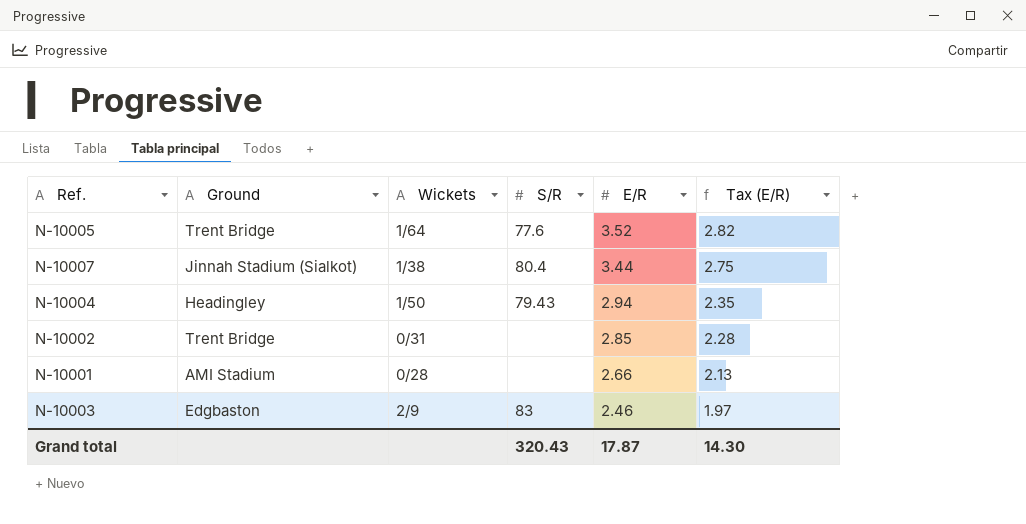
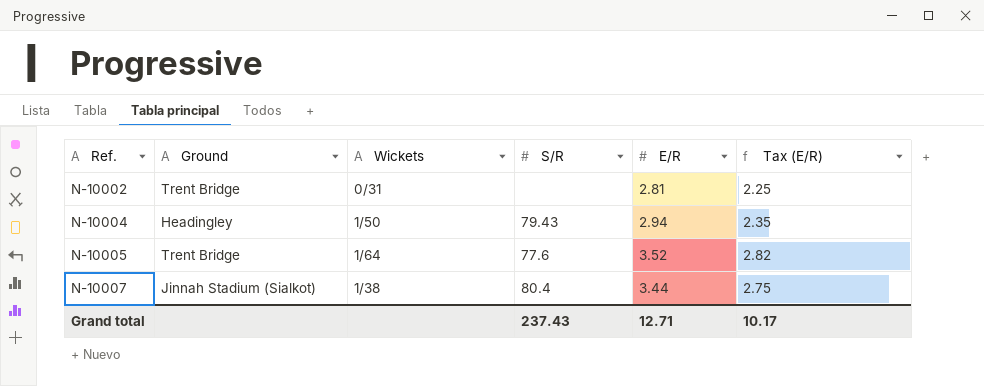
row order: E/R descending -> Ref. ascending
row N-10001: AMI Stadium | 0/28 | none | 2.66 | 2.13 -> none
row N-10003: Edgbaston | 2/9 | 83 | 2.46 | 1.97 -> none
N-10002 | E/R: 2.85 -> 2.81
N-10002 | Tax (E/R): 2.28 -> 2.25
Grand total | S/R: 320.43 -> 237.43
Grand total | E/R: 17.87 -> 12.71
Grand total | Tax (E/R): 14.30 -> 10.17

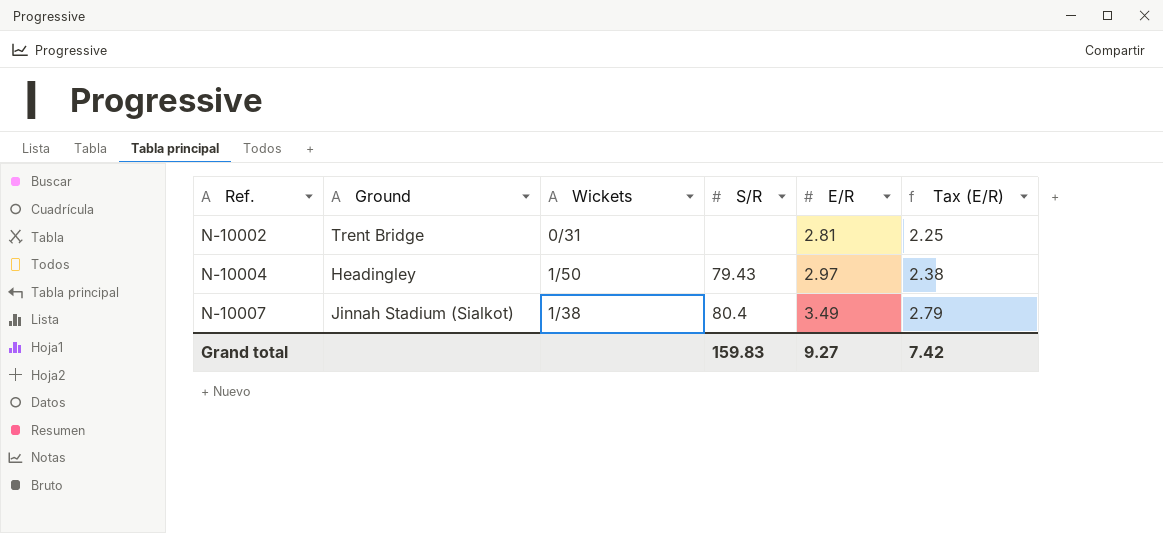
row N-10005: Trent Bridge | 1/64 | 77.6 | 3.52 | 2.82 -> none
N-10004 | E/R: 2.94 -> 2.97
N-10004 | Tax (E/R): 2.35 -> 2.38
N-10007 | E/R: 3.44 -> 3.49
N-10007 | Tax (E/R): 2.75 -> 2.79
Grand total | S/R: 237.43 -> 159.83
Grand total | E/R: 12.71 -> 9.27
Grand total | Tax (E/R): 10.17 -> 7.42

